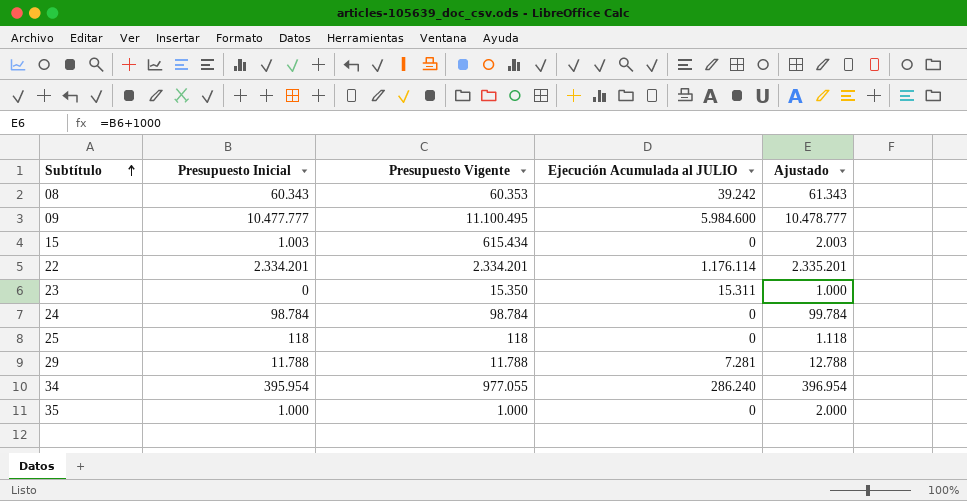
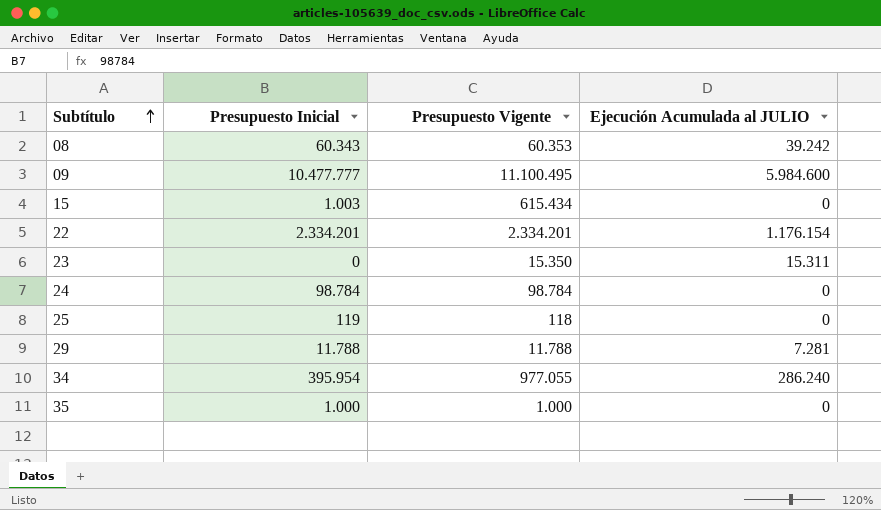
column Ajustado | formula: [Presupuesto Inicial] + 1000 -> none
22 | Ejecución Acumulada al JULIO: 1.176.114 -> 1.176.154
25 | Presupuesto Inicial: 118 -> 119

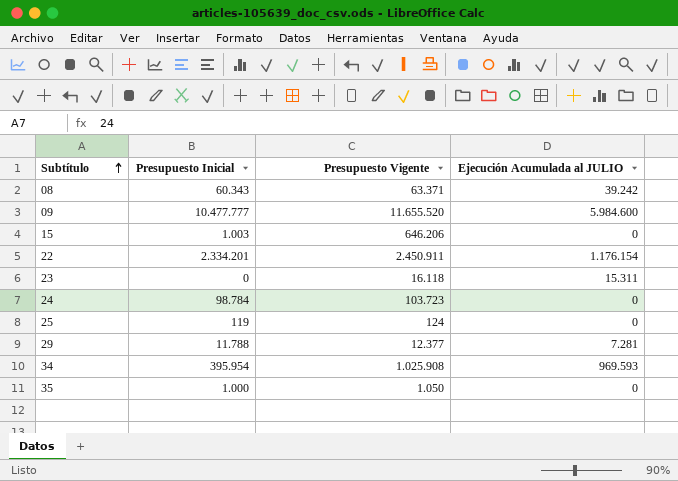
08 | Presupuesto Vigente: 60.353 -> 63.371
09 | Presupuesto Vigente: 11.100.495 -> 11.655.520
15 | Presupuesto Vigente: 615.434 -> 646.206
22 | Presupuesto Vigente: 2.334.201 -> 2.450.911
23 | Presupuesto Vigente: 15.350 -> 16.118
24 | Presupuesto Vigente: 98.784 -> 103.723
25 | Presupuesto Vigente: 118 -> 124
29 | Presupuesto Vigente: 11.788 -> 12.377
34 | Presupuesto Vigente: 977.055 -> 1.025.908
34 | Ejecución Acumulada al JULIO: 286.240 -> 969.593
35 | Presupuesto Vigente: 1.000 -> 1.050

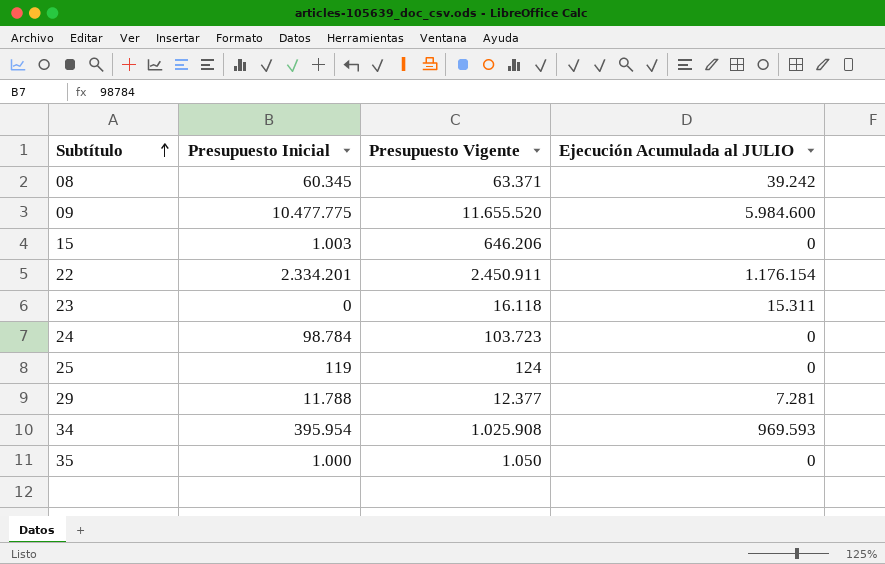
08 | Presupuesto Inicial: 60.343 -> 60.345
09 | Presupuesto Inicial: 10.477.777 -> 10.477.775

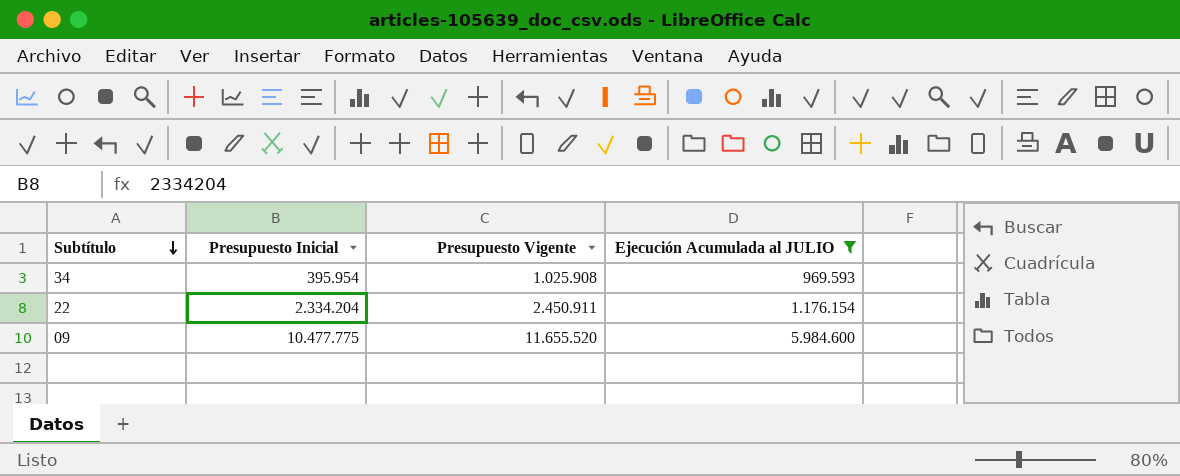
filter: none -> Ejecución Acumulada al JULIO >= 969.593
row order: Subtítulo ascending -> Subtítulo descending
22 | Presupuesto Inicial: 2.334.201 -> 2.334.204

